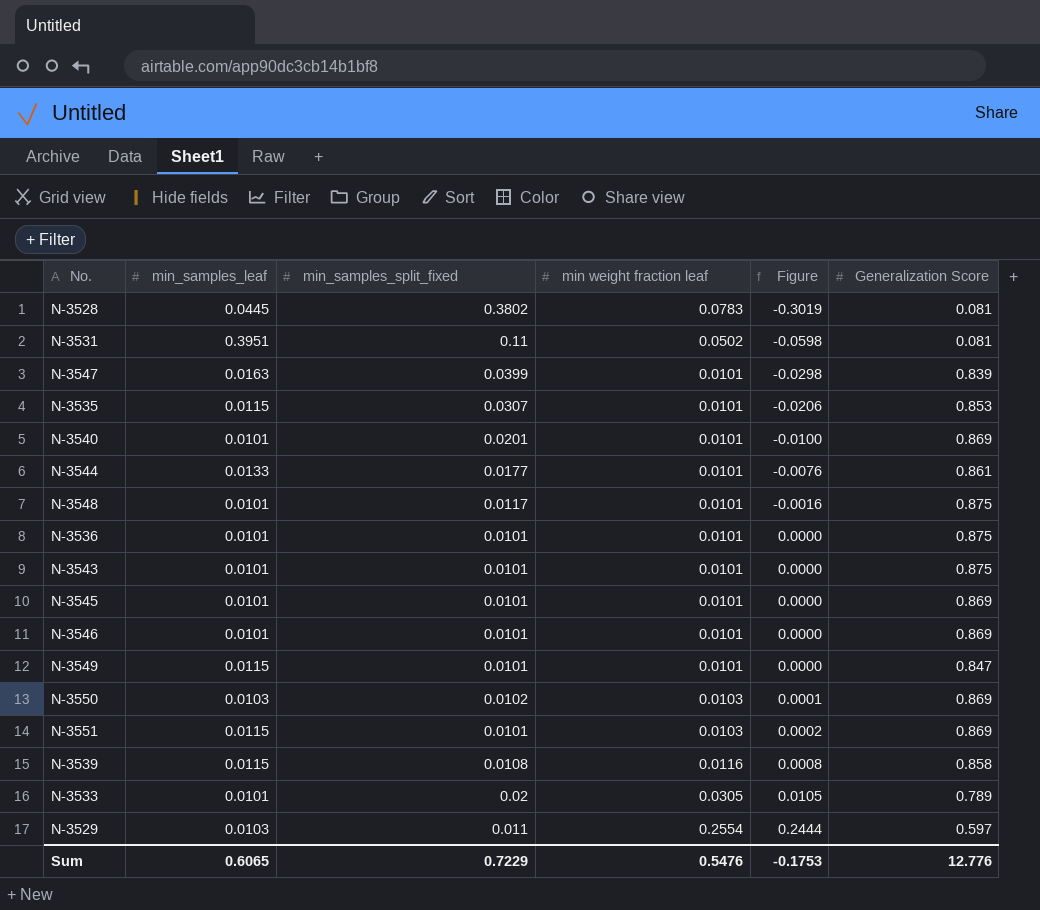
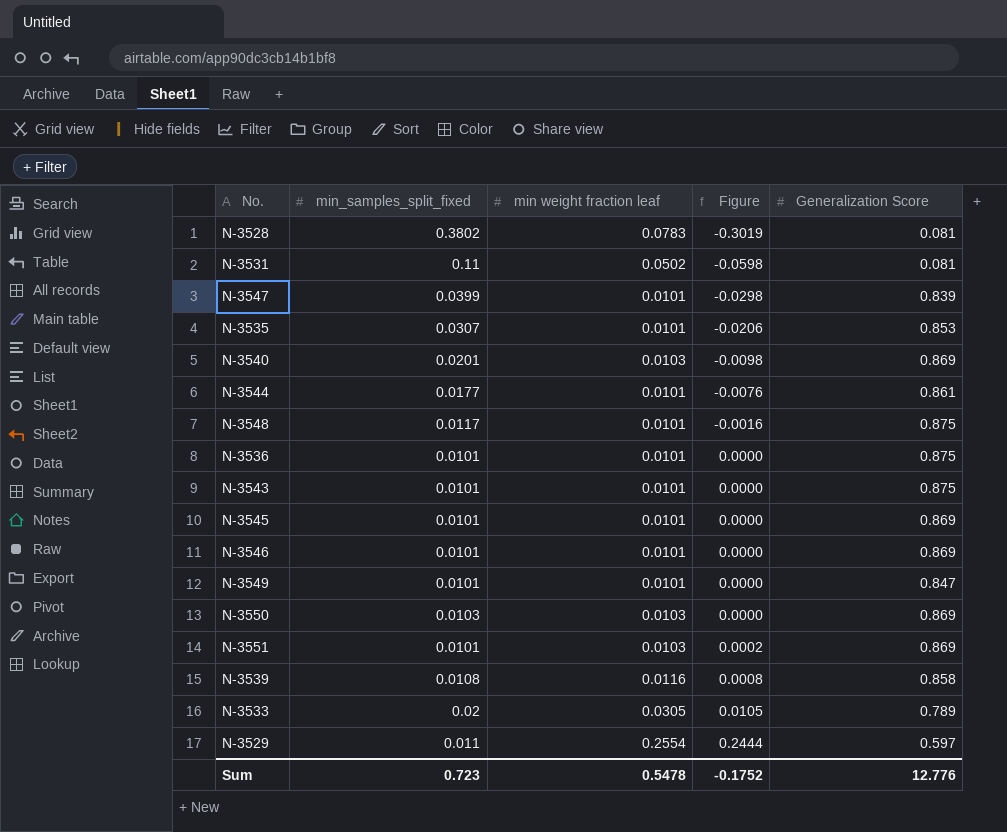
column min_samples_leaf | position: 2 -> none
N-3540 | min weight fraction leaf: 0.0101 -> 0.0103
N-3540 | Figure: -0.0100 -> -0.0098
N-3550 | min_samples_split_fixed: 0.0102 -> 0.0103
N-3550 | Figure: 0.0001 -> 0.0000
Sum | min_samples_split_fixed: 0.7229 -> 0.723
Sum | min weight fraction leaf: 0.5476 -> 0.5478
Sum | Figure: -0.1753 -> -0.1752

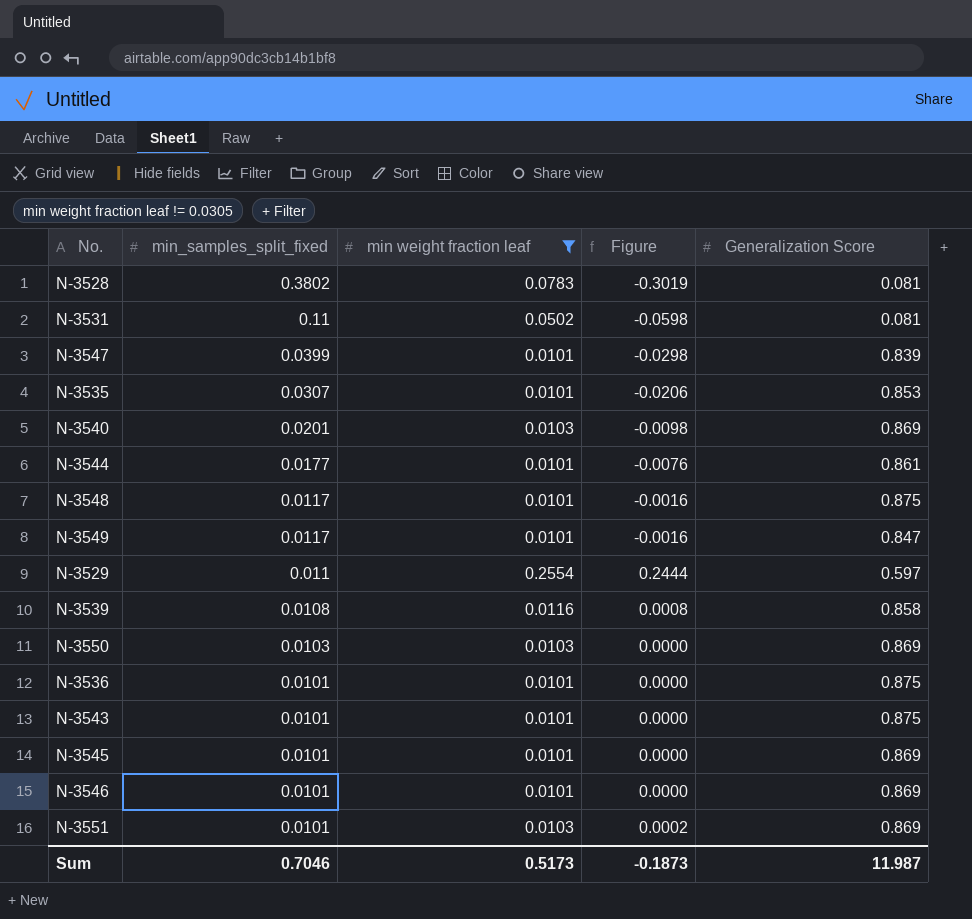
filter: none -> min weight fraction leaf != 0.0305
row order: Figure ascending -> min_samples_split_fixed descending
N-3549 | min_samples_split_fixed: 0.0101 -> 0.0117
N-3549 | Figure: 0.0000 -> -0.0016
Sum | min_samples_split_fixed: 0.723 -> 0.7046
Sum | min weight fraction leaf: 0.5478 -> 0.5173
Sum | Figure: -0.1752 -> -0.1873
Sum | Generalization Score: 12.776 -> 11.987

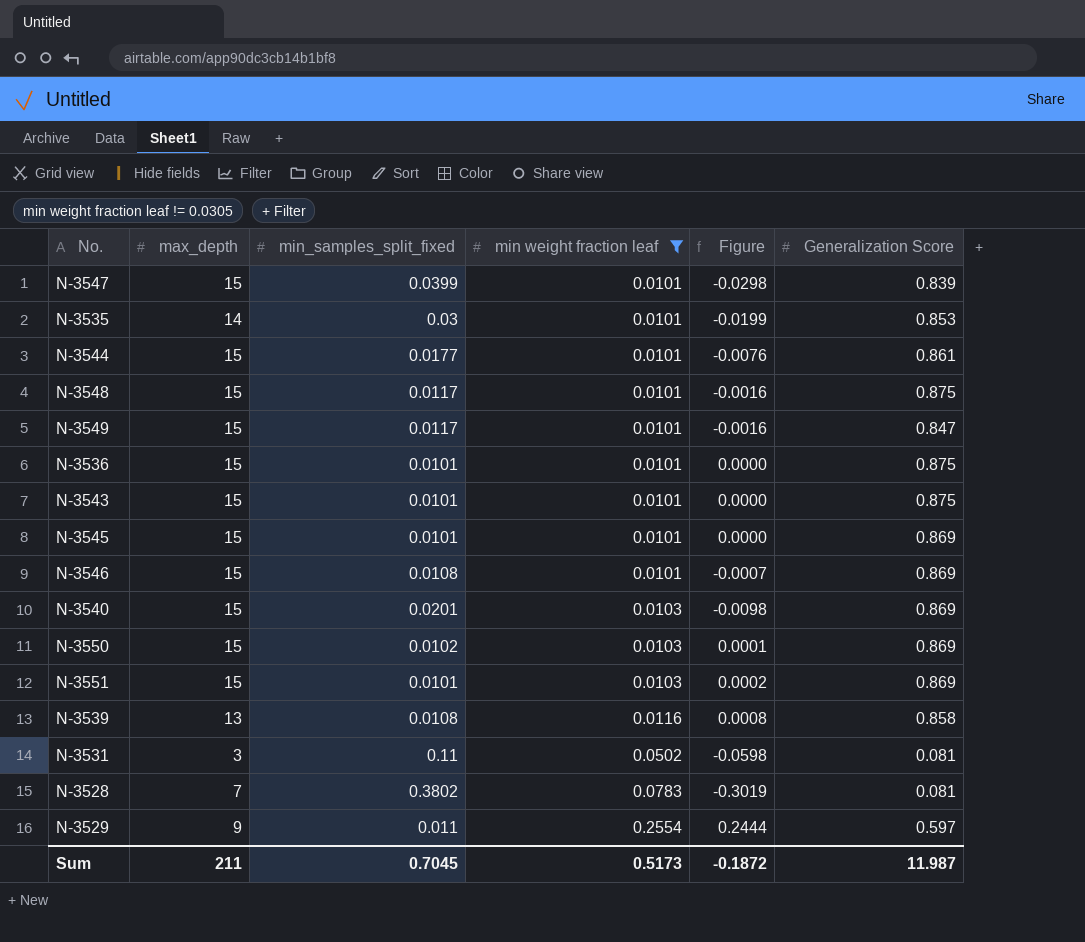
row order: min_samples_split_fixed descending -> min weight fraction leaf ascending
column max_depth | position: none -> 2
N-3535 | min_samples_split_fixed: 0.0307 -> 0.03
N-3535 | Figure: -0.0206 -> -0.0199
N-3546 | min_samples_split_fixed: 0.0101 -> 0.0108
N-3546 | Figure: 0.0000 -> -0.0007
N-3550 | min_samples_split_fixed: 0.0103 -> 0.0102
N-3550 | Figure: 0.0000 -> 0.0001
Sum | min_samples_split_fixed: 0.7046 -> 0.7045
Sum | Figure: -0.1873 -> -0.1872

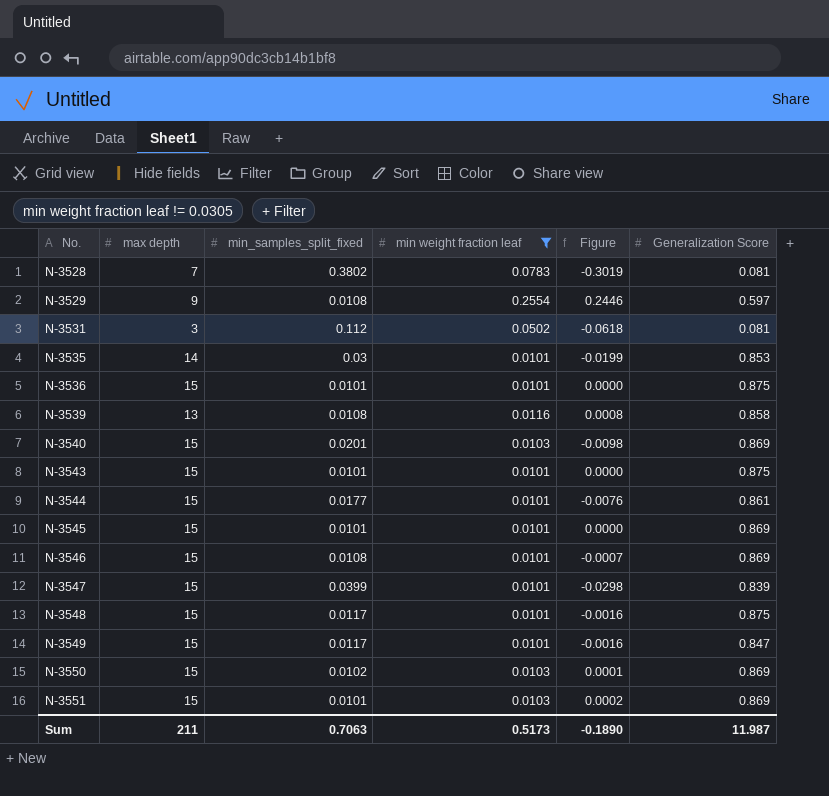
row order: min weight fraction leaf ascending -> No. ascending
column name: max_depth -> max depth
N-3529 | min_samples_split_fixed: 0.011 -> 0.0108
N-3529 | Figure: 0.2444 -> 0.2446
N-3531 | min_samples_split_fixed: 0.11 -> 0.112
N-3531 | Figure: -0.0598 -> -0.0618
Sum | min_samples_split_fixed: 0.7045 -> 0.7063
Sum | Figure: -0.1872 -> -0.1890

